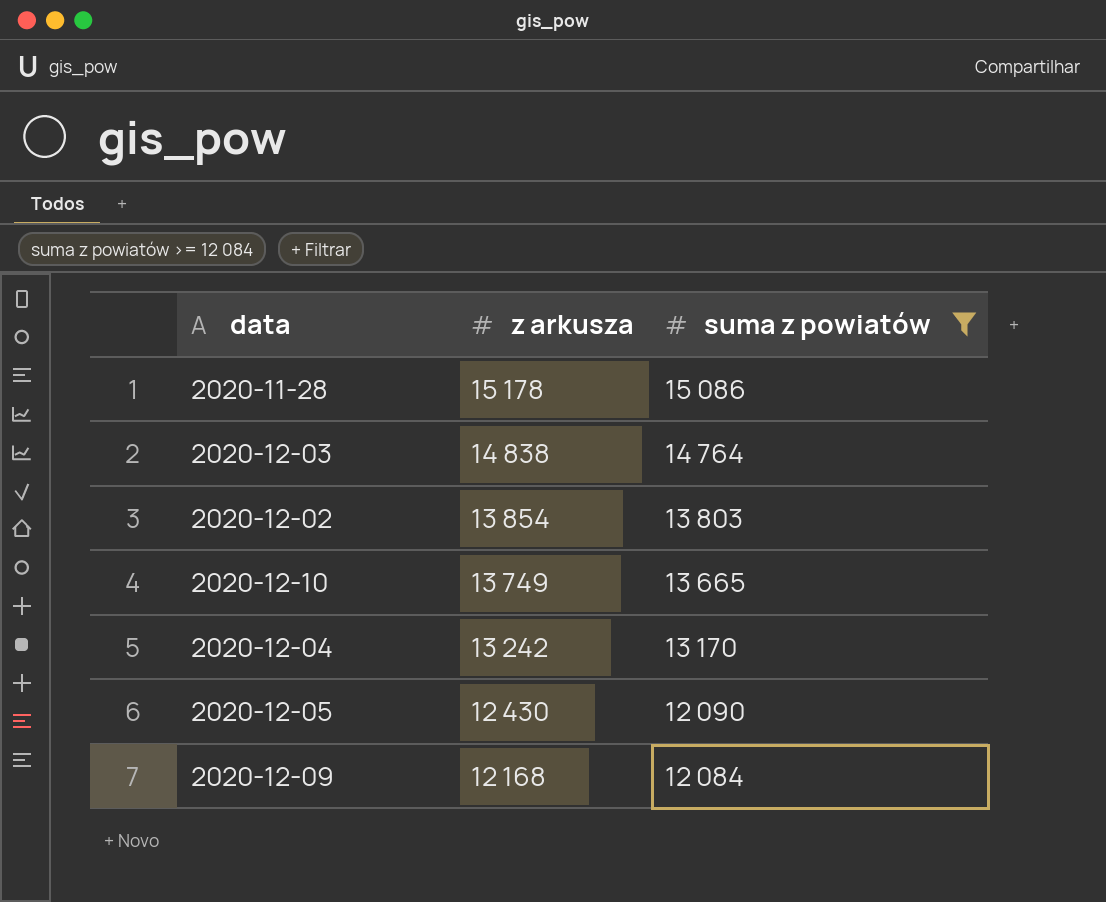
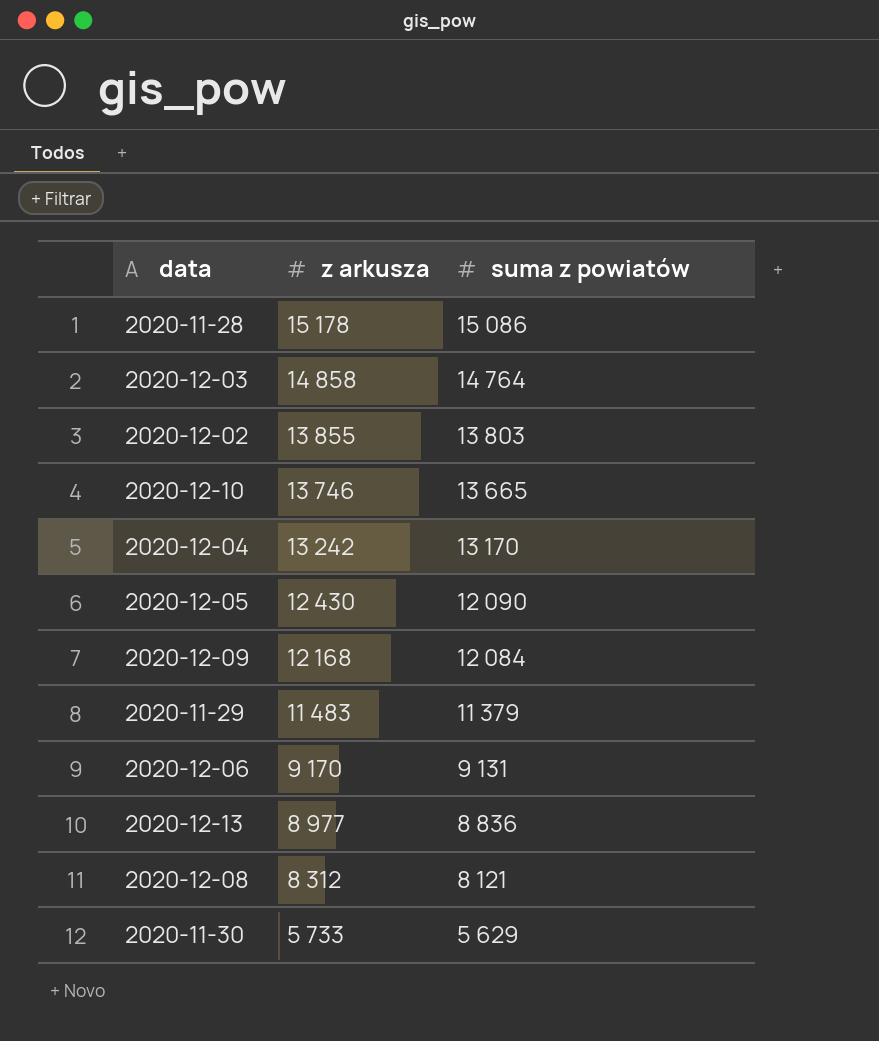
filter: suma z powiatów >= 12 084 -> none
2020-12-03 | z arkusza: 14 838 -> 14 858
2020-12-02 | z arkusza: 13 854 -> 13 855
2020-12-10 | z arkusza: 13 749 -> 13 746

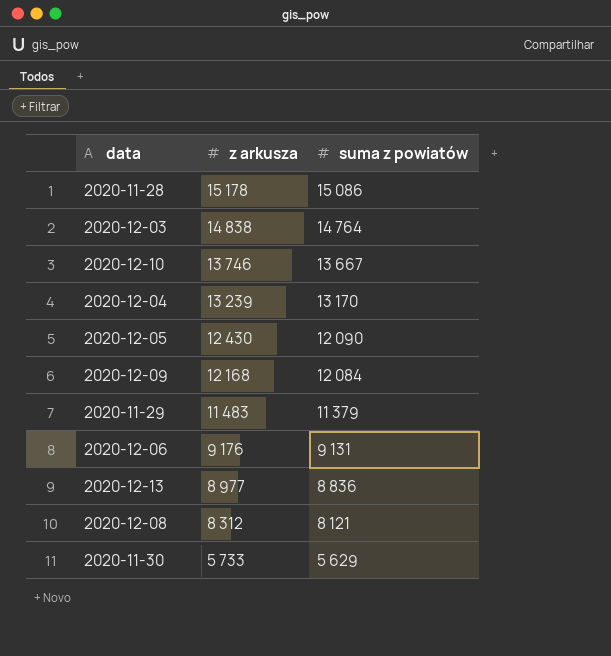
row 2020-12-02: 13 855 | 13 803 -> none
2020-12-03 | z arkusza: 14 858 -> 14 838
2020-12-10 | suma z powiatów: 13 665 -> 13 667
2020-12-04 | z arkusza: 13 242 -> 13 239
2020-12-06 | z arkusza: 9 170 -> 9 176

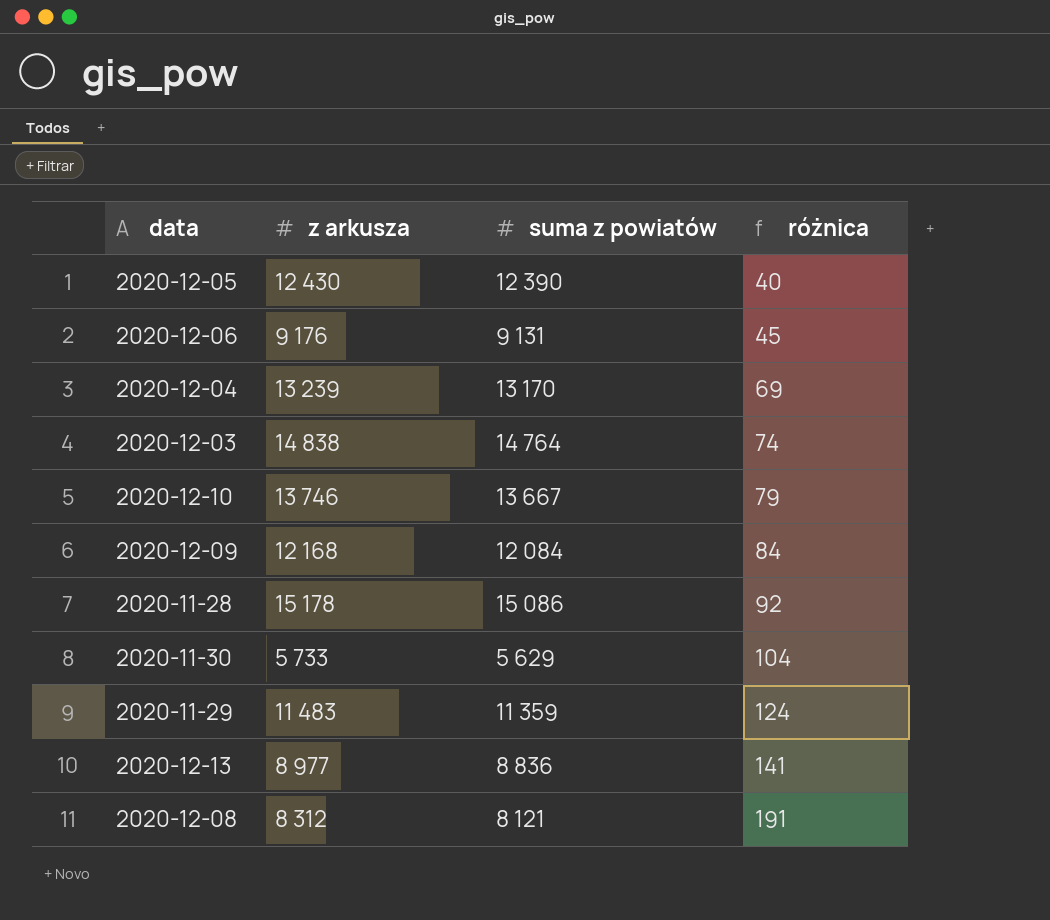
row order: z arkusza descending -> różnica ascending
column różnica | formula: none -> [z arkusza] - [suma z powiatów]
2020-12-05 | suma z powiatów: 12 090 -> 12 390
2020-11-29 | suma z powiatów: 11 379 -> 11 359

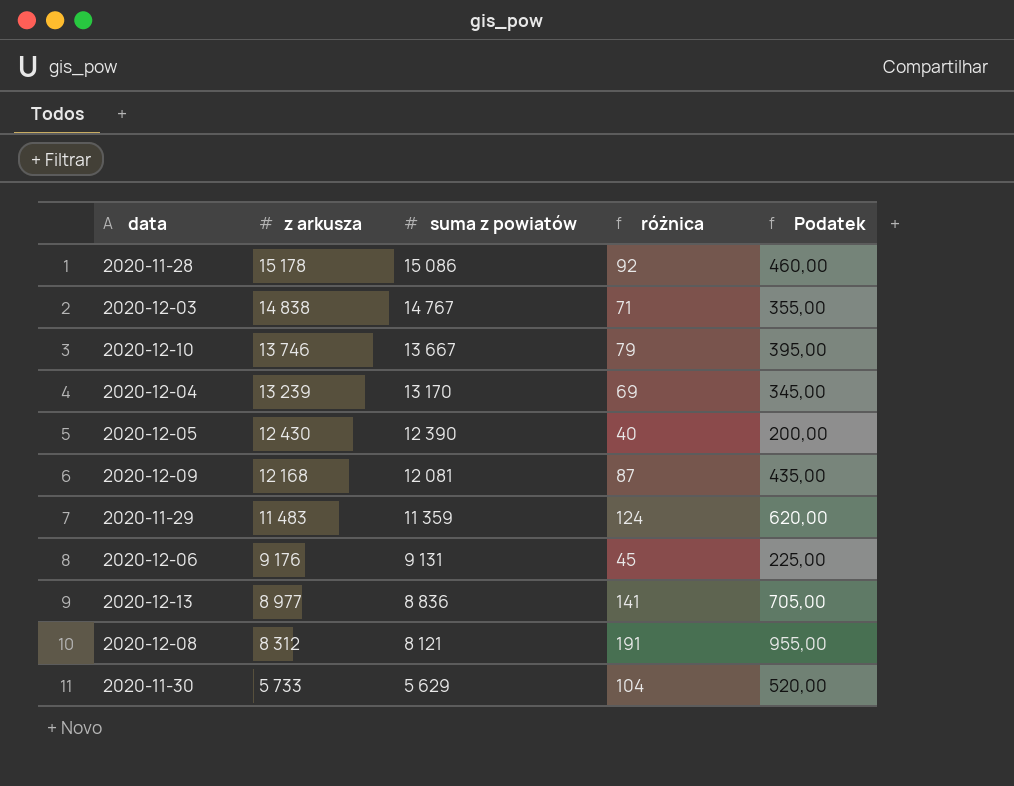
row order: różnica ascending -> z arkusza descending
column Podatek | formula: none -> [różnica] * 5
2020-12-03 | suma z powiatów: 14 764 -> 14 767
2020-12-03 | różnica: 74 -> 71
2020-12-09 | suma z powiatów: 12 084 -> 12 081
2020-12-09 | różnica: 84 -> 87

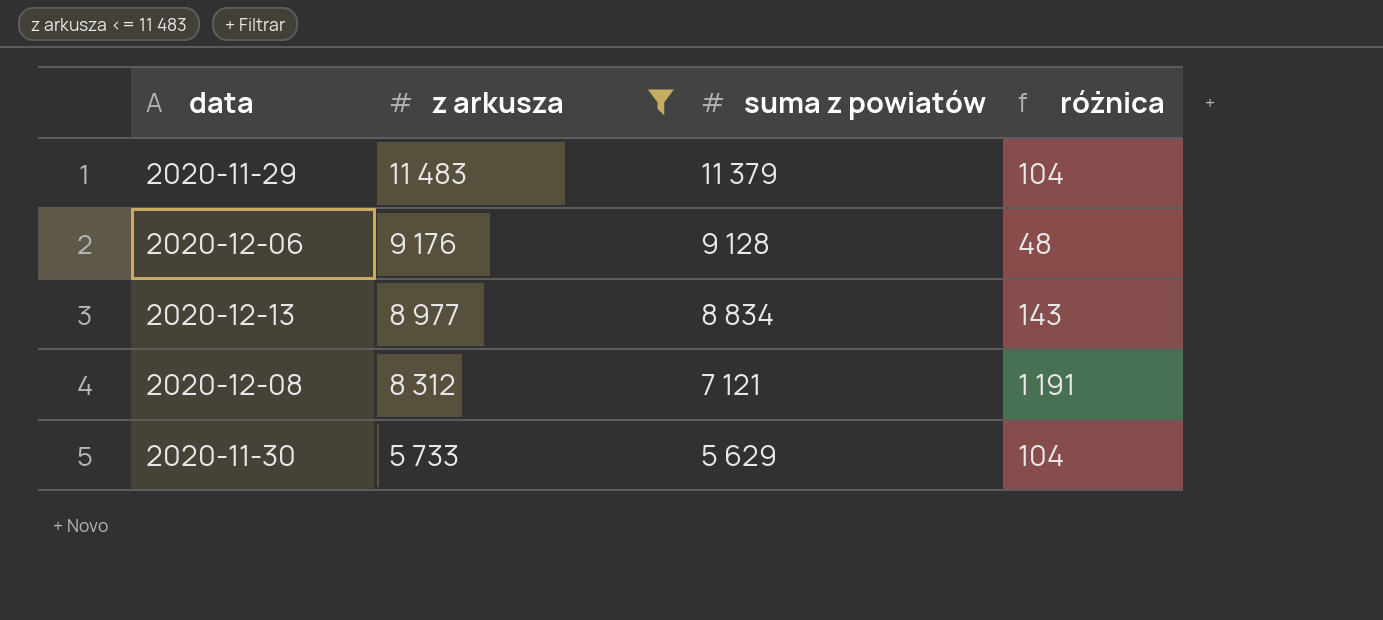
filter: none -> z arkusza <= 11 483
column Podatek | formula: [różnica] * 5 -> none
2020-11-29 | suma z powiatów: 11 359 -> 11 379
2020-11-29 | różnica: 124 -> 104
2020-12-06 | suma z powiatów: 9 131 -> 9 128
2020-12-06 | różnica: 45 -> 48
2020-12-13 | suma z powiatów: 8 836 -> 8 834
2020-12-13 | różnica: 141 -> 143
2020-12-08 | suma z powiatów: 8 121 -> 7 121
2020-12-08 | różnica: 191 -> 1 191

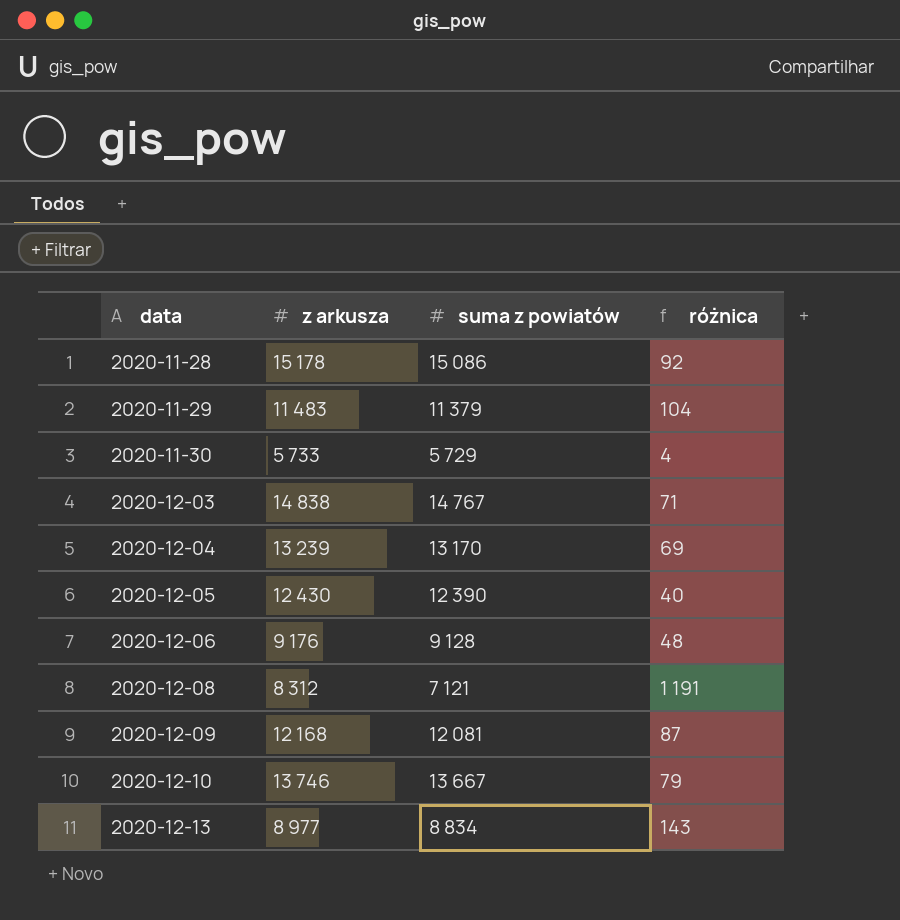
filter: z arkusza <= 11 483 -> none
row order: z arkusza descending -> data ascending
2020-11-30 | suma z powiatów: 5 629 -> 5 729
2020-11-30 | różnica: 104 -> 4

